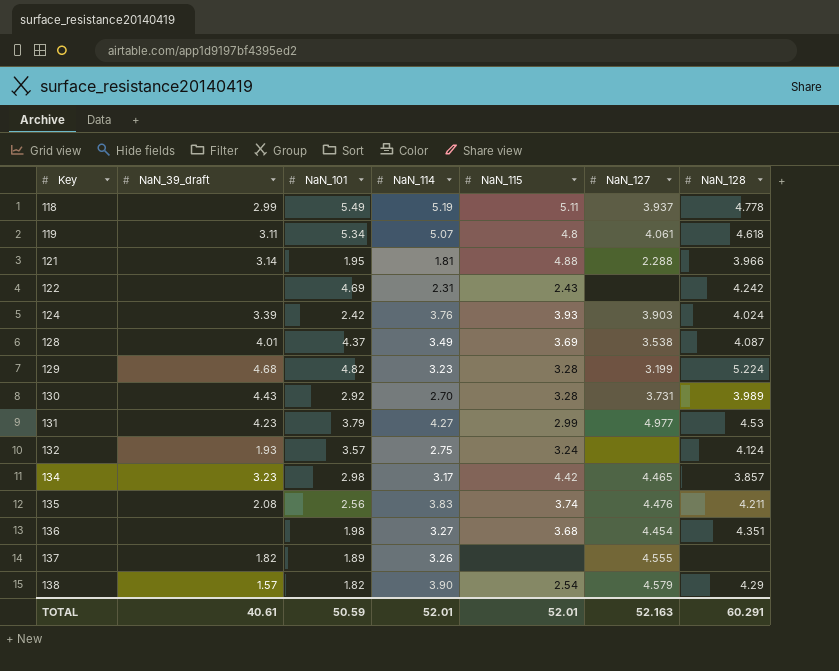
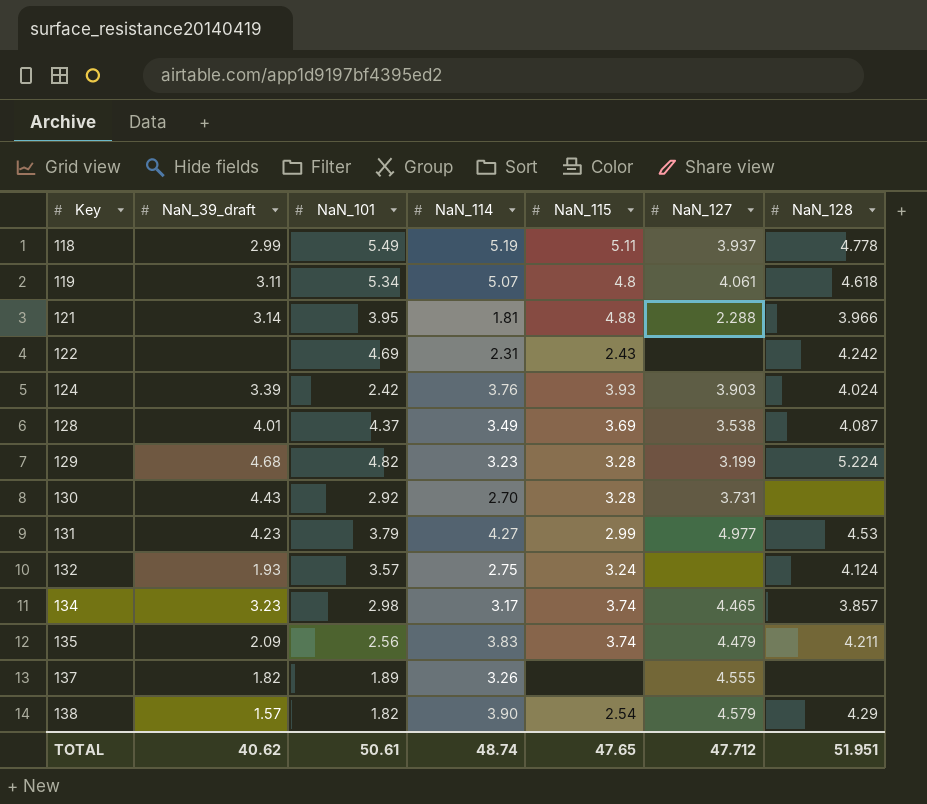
row 136: none | 1.98 | 3.27 | 3.68 | 4.454 | 4.351 -> none
121 | NaN_101: 1.95 -> 3.95
130 | NaN_128: 3.989 -> none
134 | NaN_115: 4.42 -> 3.74
135 | NaN_39_draft: 2.08 -> 2.09
135 | NaN_127: 4.476 -> 4.479
TOTAL | NaN_39_draft: 40.61 -> 40.62
TOTAL | NaN_101: 50.59 -> 50.61
TOTAL | NaN_114: 52.01 -> 48.74
TOTAL | NaN_115: 52.01 -> 47.65
TOTAL | NaN_127: 52.163 -> 47.712
TOTAL | NaN_128: 60.291 -> 51.951

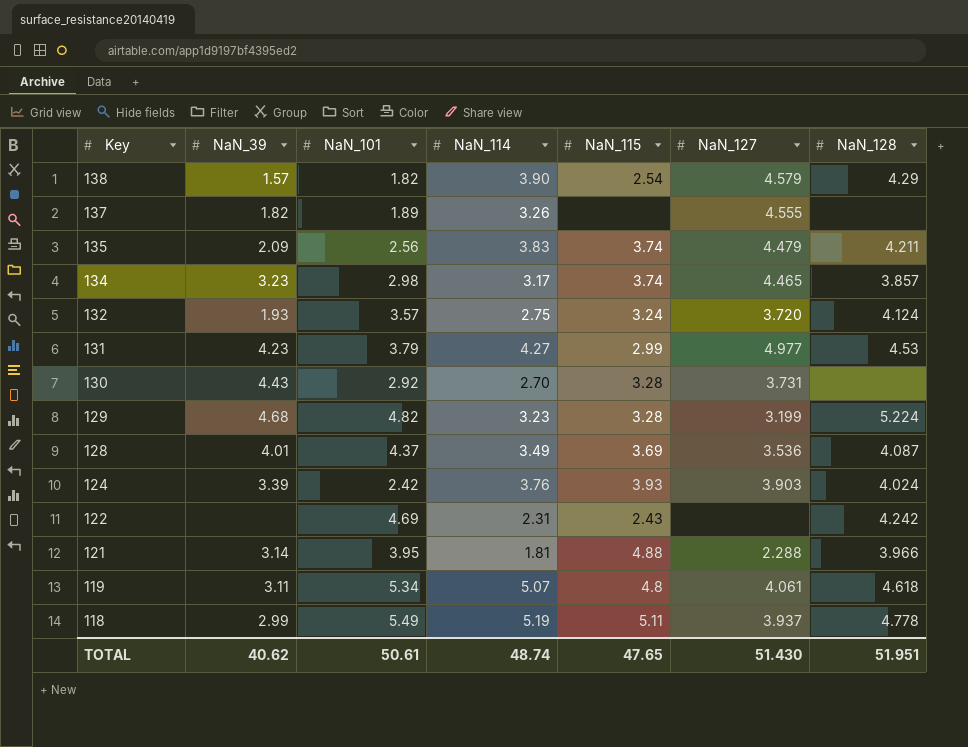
row order: Key ascending -> Key descending
column name: NaN_39_draft -> NaN_39
132 | NaN_127: none -> 3.720
128 | NaN_127: 3.538 -> 3.536
TOTAL | NaN_127: 47.712 -> 51.430

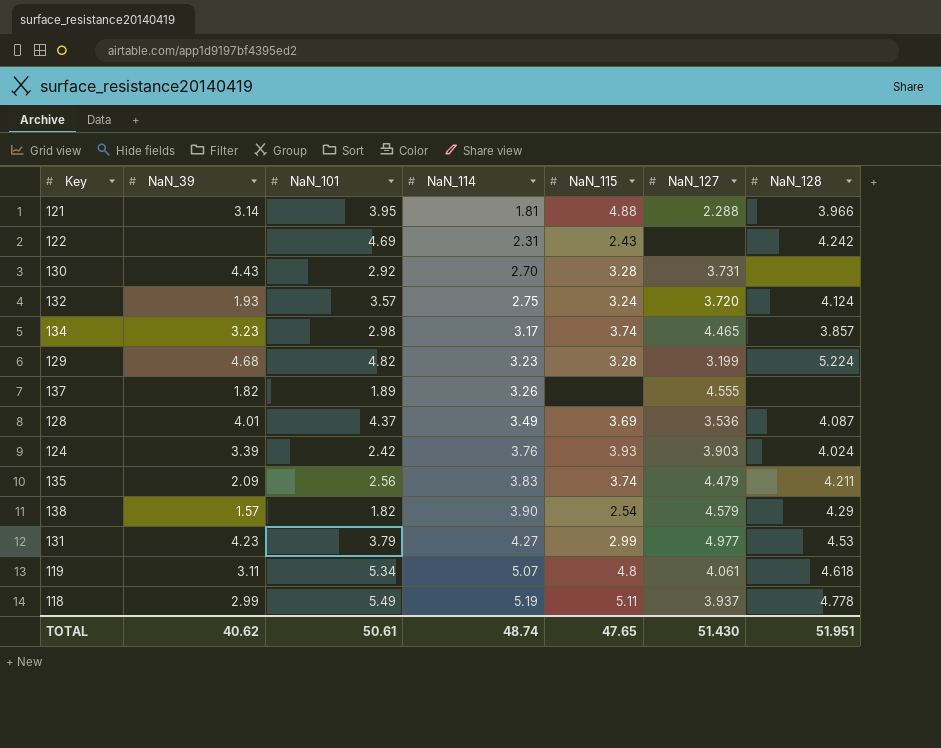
row order: Key descending -> NaN_114 ascending

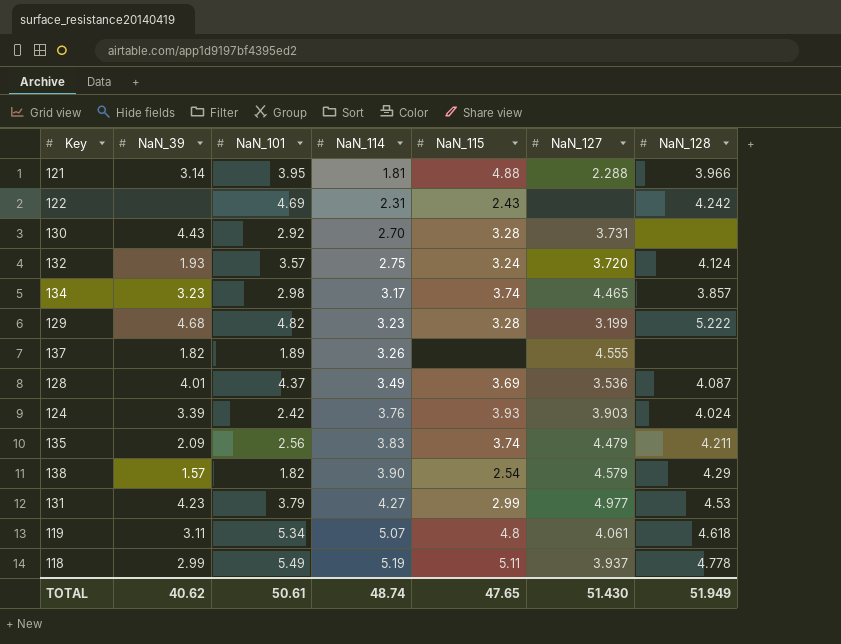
129 | NaN_128: 5.224 -> 5.222
TOTAL | NaN_128: 51.951 -> 51.949

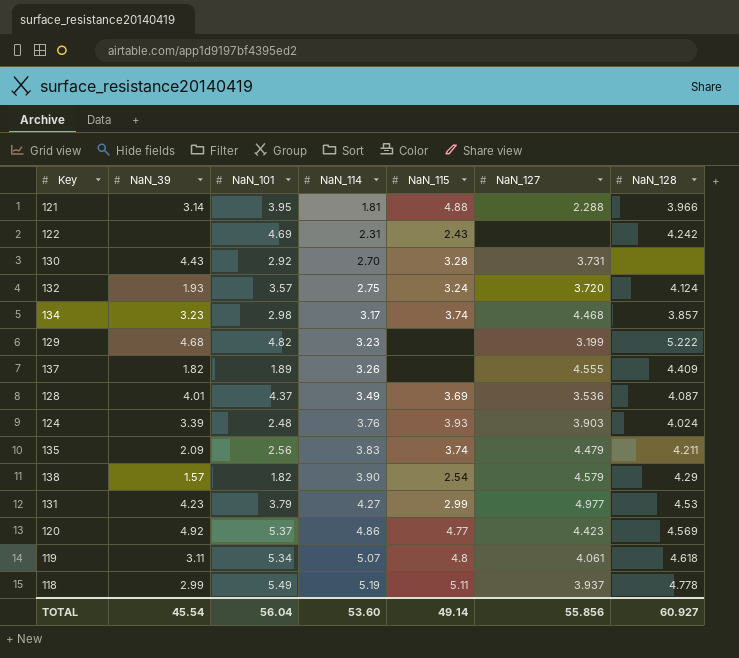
134 | NaN_127: 4.465 -> 4.468
129 | NaN_115: 3.28 -> none
137 | NaN_128: none -> 4.409
124 | NaN_101: 2.42 -> 2.48
row 120: none -> 4.92 | 5.37 | 4.86 | 4.77 | 4.423 | 4.569
TOTAL | NaN_39: 40.62 -> 45.54
TOTAL | NaN_101: 50.61 -> 56.04
TOTAL | NaN_114: 48.74 -> 53.60
TOTAL | NaN_115: 47.65 -> 49.14
TOTAL | NaN_127: 51.430 -> 55.856
TOTAL | NaN_128: 51.949 -> 60.927

